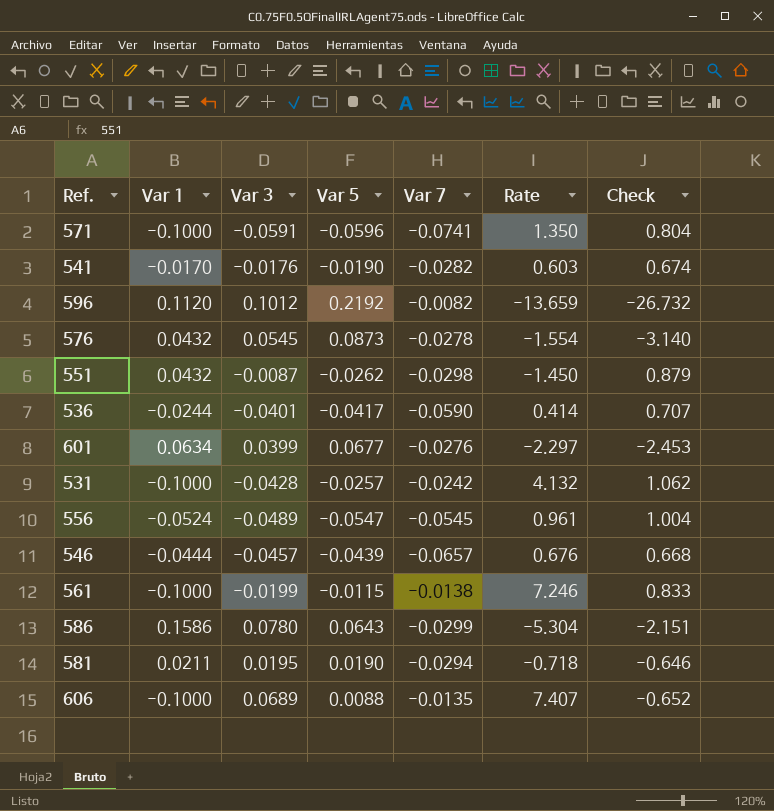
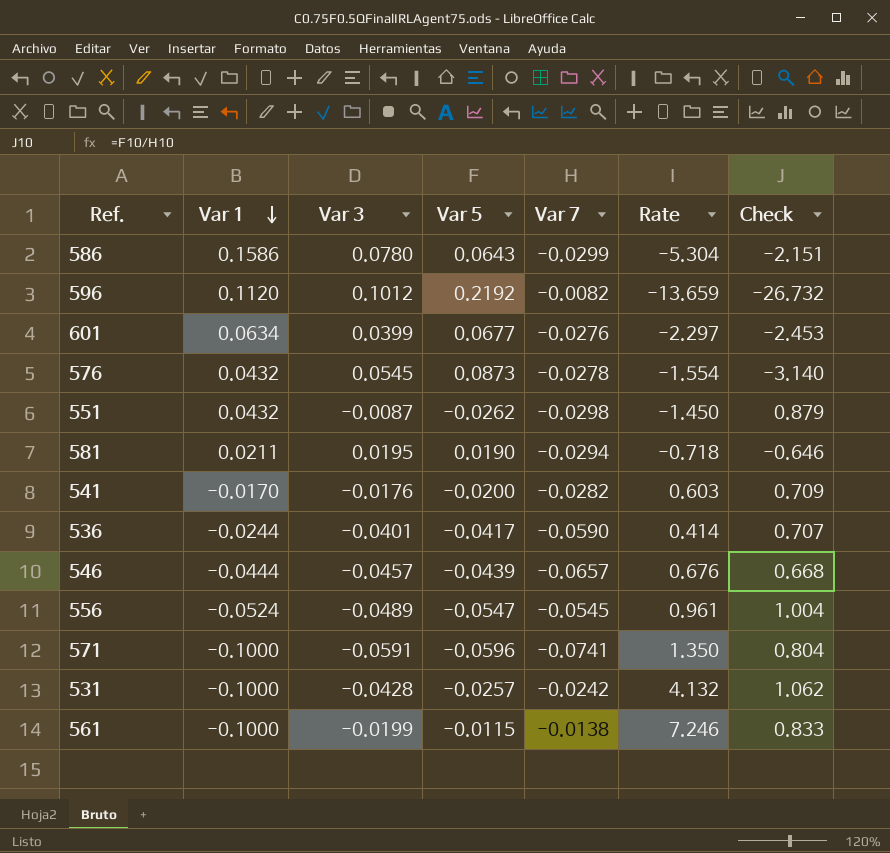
row order: none -> Var 1 descending
row 606: -0.1000 | 0.0689 | 0.0088 | -0.0135 | 7.407 | -0.652 -> none
541 | Var 5: -0.0190 -> -0.0200
541 | Check: 0.674 -> 0.709

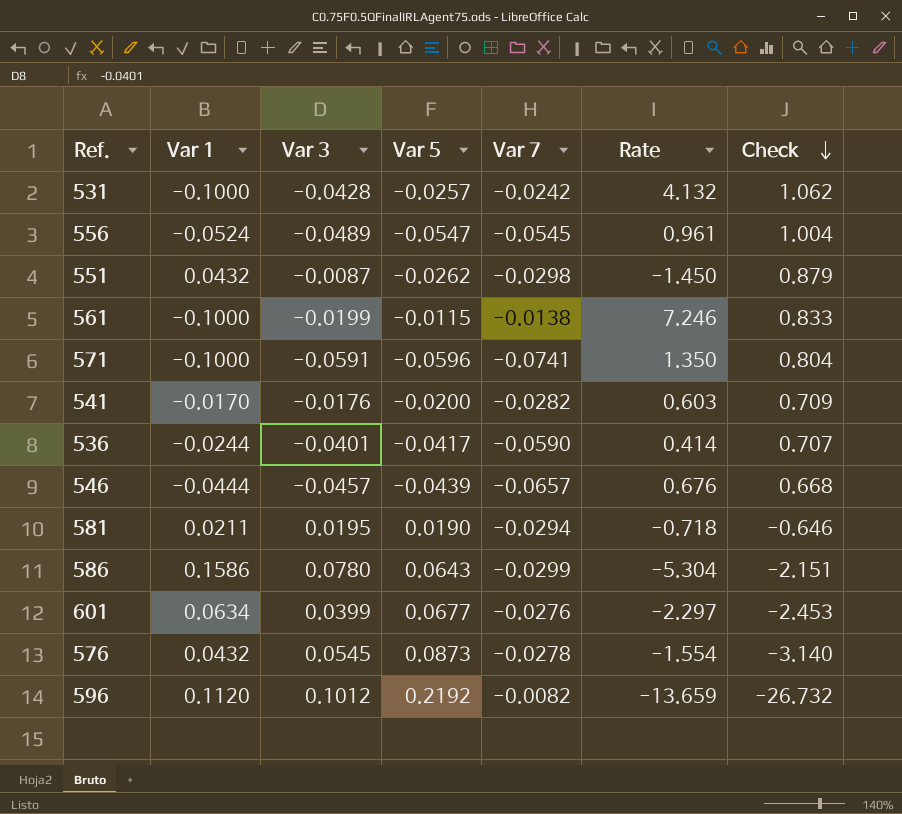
row order: Var 1 descending -> Check descending

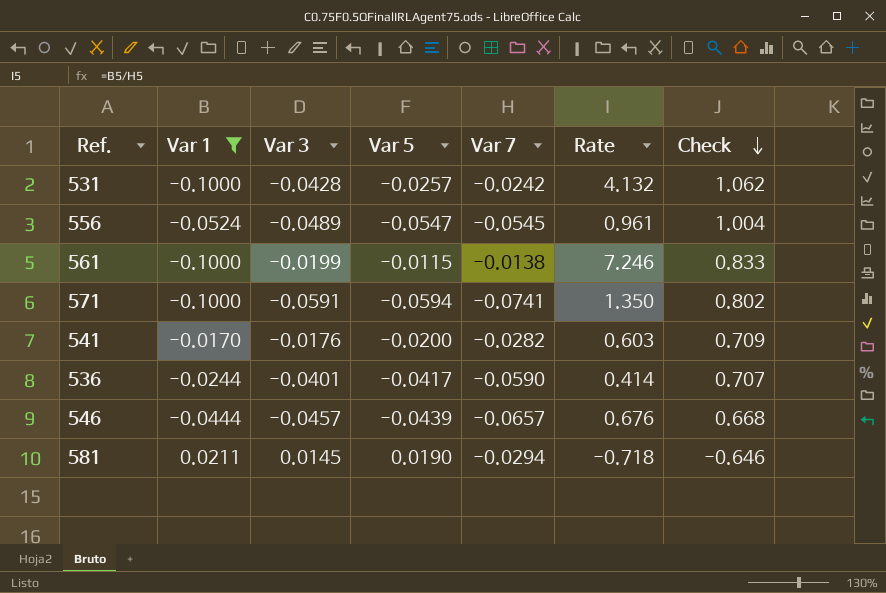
filter: none -> Var 1 <= 0.0211
571 | Var 5: -0.0596 -> -0.0594
571 | Check: 0.804 -> 0.802
581 | Var 3: 0.0195 -> 0.0145

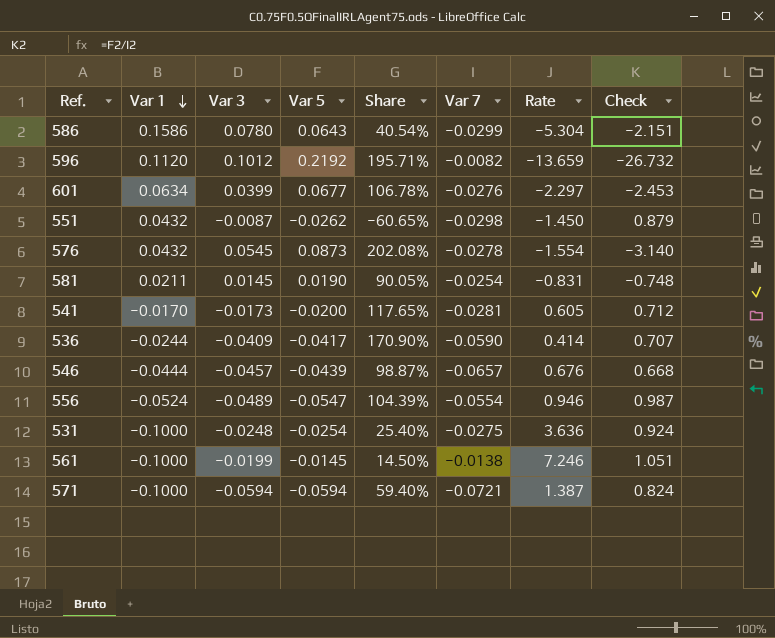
filter: Var 1 <= 0.0211 -> none
row order: Check descending -> Var 1 descending
column Share | formula: none -> [Var 5] / [Var 1]
581 | Var 7: -0.0294 -> -0.0254
581 | Rate: -0.718 -> -0.831
581 | Check: -0.646 -> -0.748
541 | Var 3: -0.0176 -> -0.0173
541 | Var 7: -0.0282 -> -0.0281
541 | Rate: 0.603 -> 0.605
541 | Check: 0.709 -> 0.712
536 | Var 3: -0.0401 -> -0.0409
556 | Var 7: -0.0545 -> -0.0554
556 | Rate: 0.961 -> 0.946
556 | Check: 1.004 -> 0.987
531 | Var 3: -0.0428 -> -0.0248
531 | Var 5: -0.0257 -> -0.0254
531 | Var 7: -0.0242 -> -0.0275
531 | Rate: 4.132 -> 3.636
531 | Check: 1.062 -> 0.924
561 | Var 5: -0.0115 -> -0.0145
561 | Check: 0.833 -> 1.051
571 | Var 3: -0.0591 -> -0.0594
571 | Var 7: -0.0741 -> -0.0721
571 | Rate: 1.350 -> 1.387
571 | Check: 0.802 -> 0.824

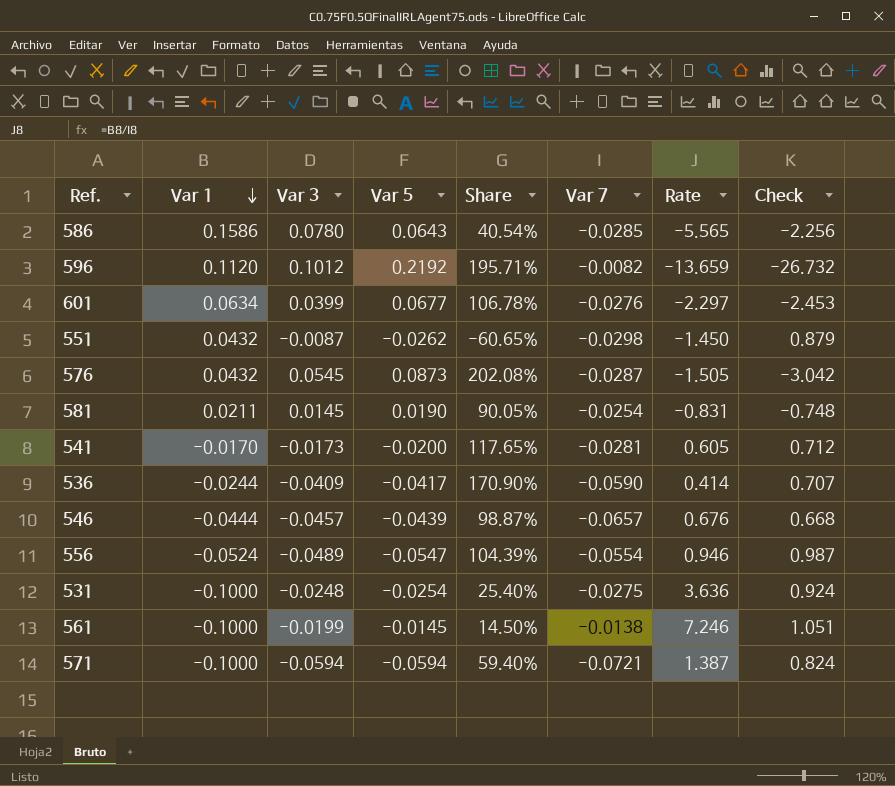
586 | Var 7: -0.0299 -> -0.0285
586 | Rate: -5.304 -> -5.565
586 | Check: -2.151 -> -2.256
576 | Var 7: -0.0278 -> -0.0287
576 | Rate: -1.554 -> -1.505
576 | Check: -3.140 -> -3.042

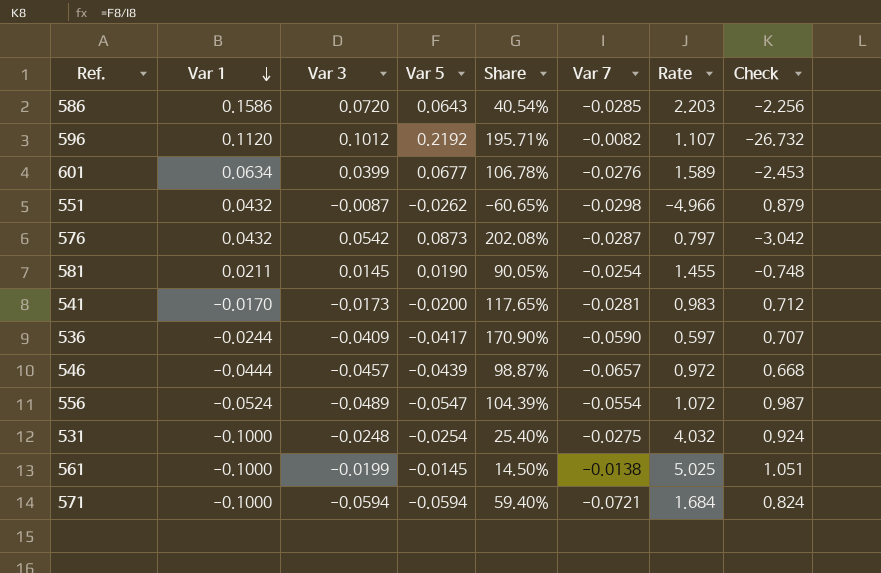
column Rate | formula: [Var 1] / [Var 7] -> [Var 1] / [Var 3]
586 | Var 3: 0.0780 -> 0.0720
576 | Var 3: 0.0545 -> 0.0542

